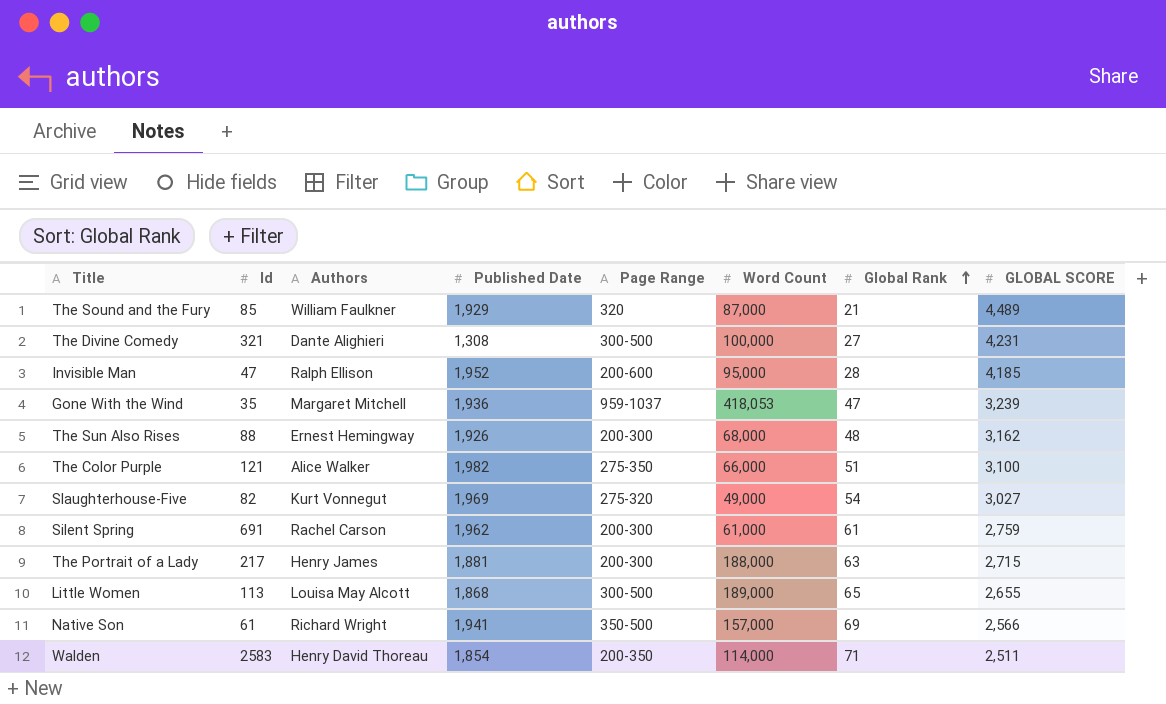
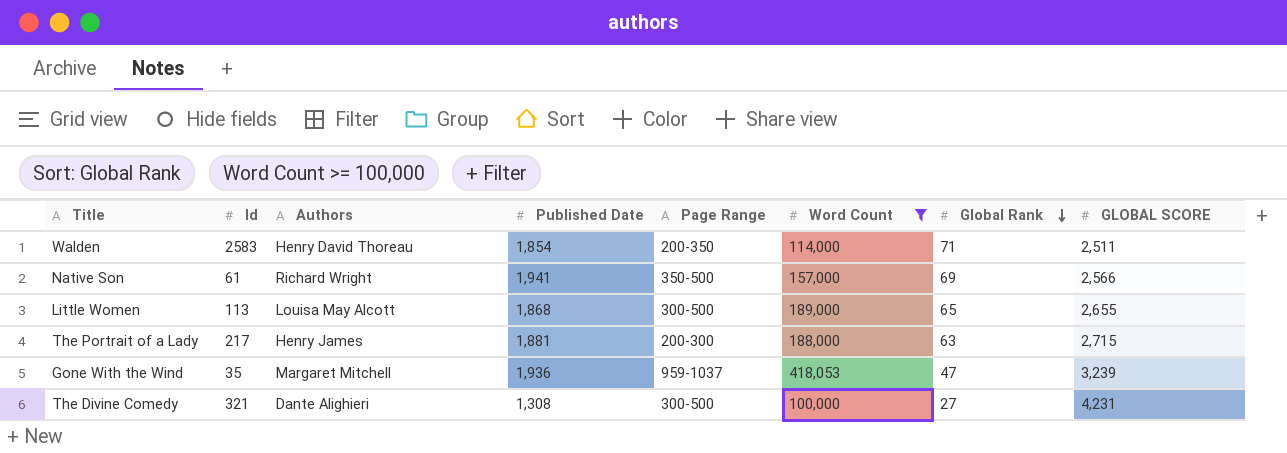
filter: none -> Word Count >= 100,000
row order: Global Rank ascending -> Global Rank descending

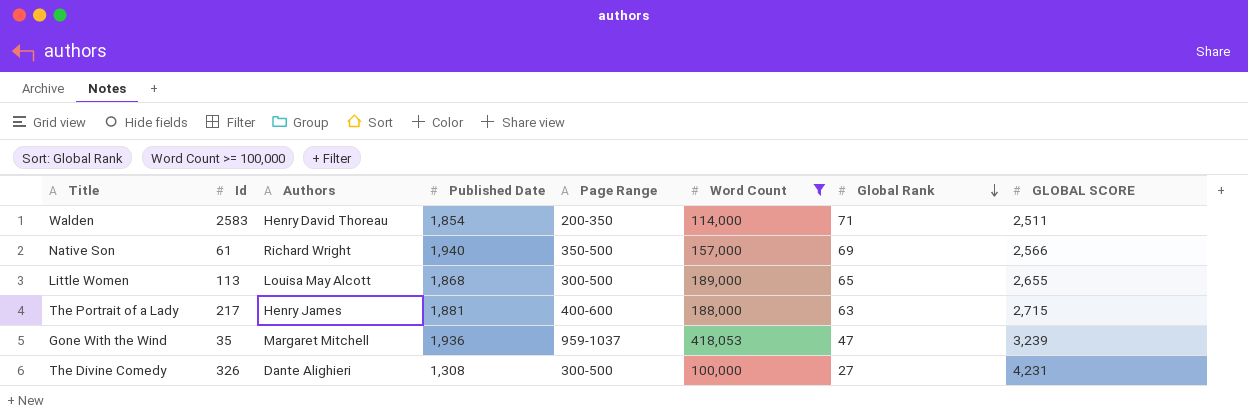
Native Son | Published Date: 1,941 -> 1,940
The Portrait of a Lady | Page Range: 200-300 -> 400-600
The Divine Comedy | Id: 321 -> 326

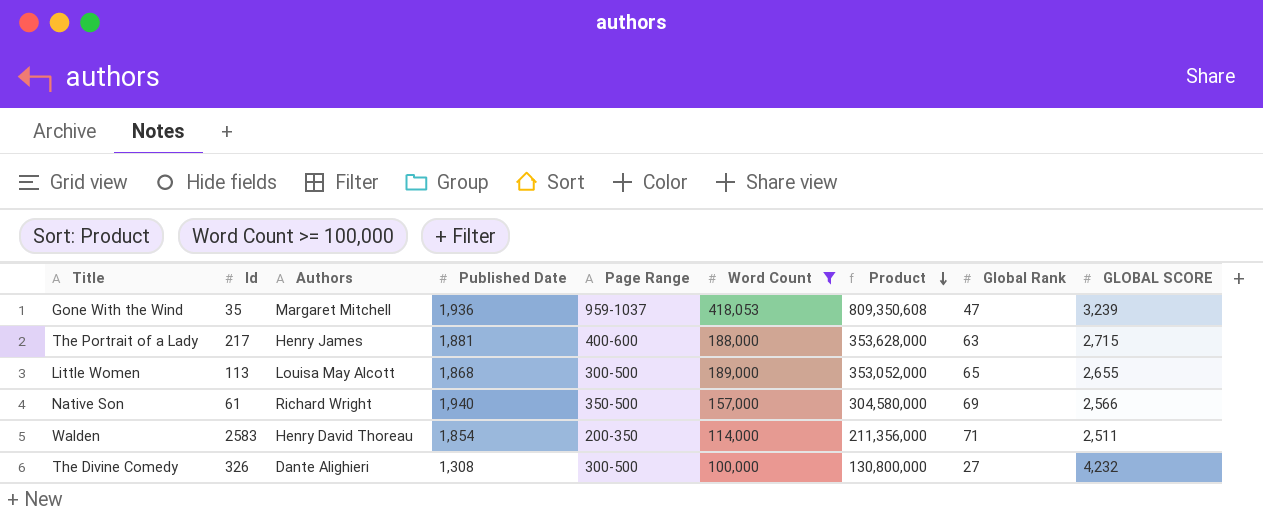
row order: Global Rank descending -> Product descending
column Product | formula: none -> [Published Date] * [Word Count]
The Divine Comedy | GLOBAL SCORE: 4,231 -> 4,232

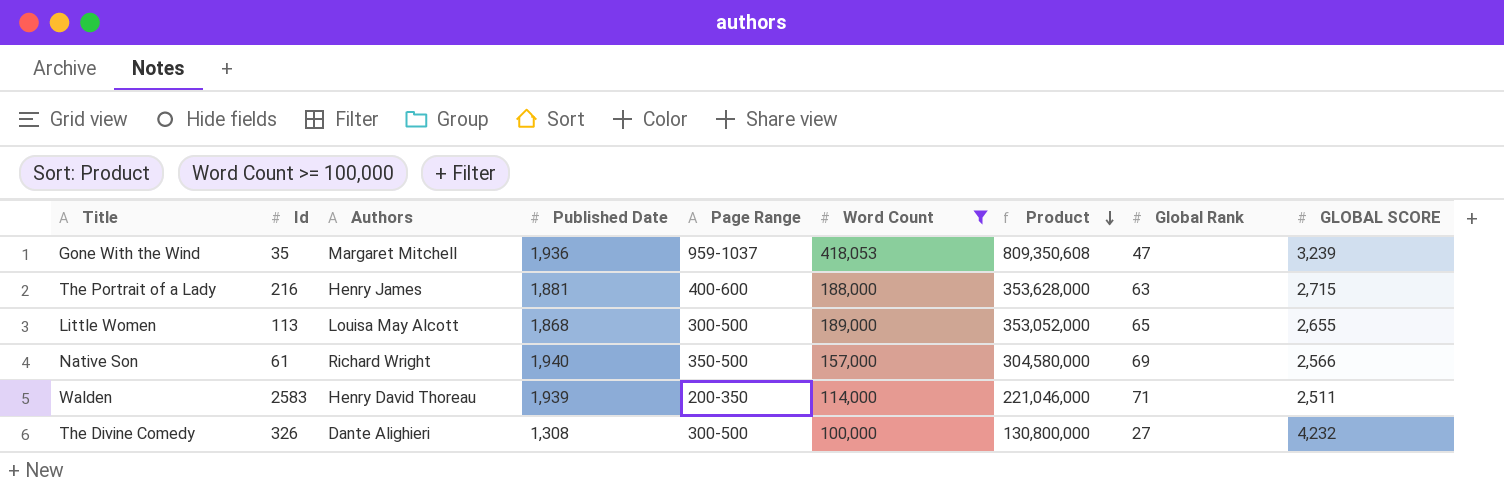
The Portrait of a Lady | Id: 217 -> 216
Walden | Published Date: 1,854 -> 1,939
Walden | Product: 211,356,000 -> 221,046,000

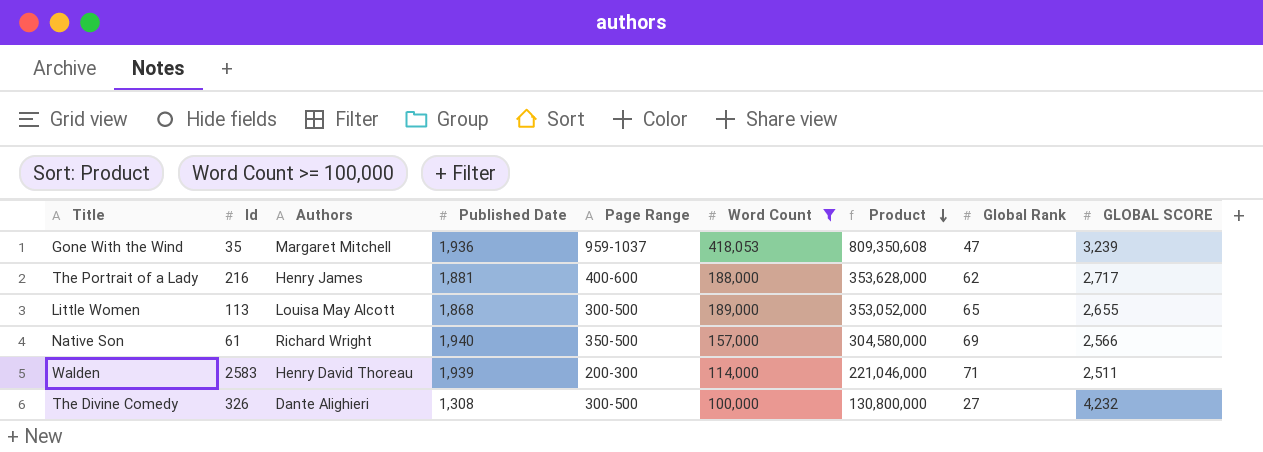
The Portrait of a Lady | Global Rank: 63 -> 62
The Portrait of a Lady | GLOBAL SCORE: 2,715 -> 2,717
Walden | Page Range: 200-350 -> 200-300

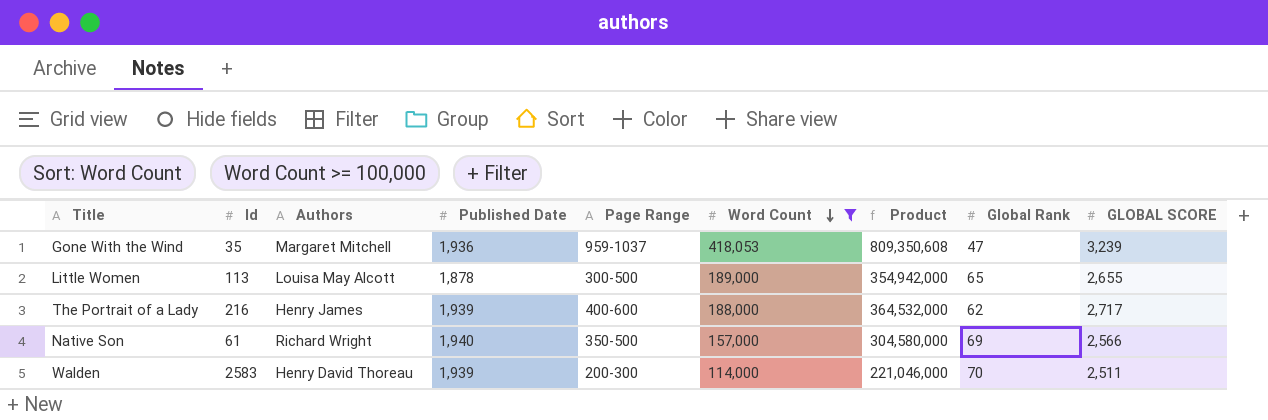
row order: Product descending -> Word Count descending
row The Divine Comedy: 326 | Dante Alighieri | 1,308 | 300-500 | 100,000 | 130,800,000 | 27 | 4,232 -> none
Little Women | Published Date: 1,868 -> 1,878
Little Women | Product: 353,052,000 -> 354,942,000
The Portrait of a Lady | Published Date: 1,881 -> 1,939
The Portrait of a Lady | Product: 353,628,000 -> 364,532,000
Walden | Global Rank: 71 -> 70

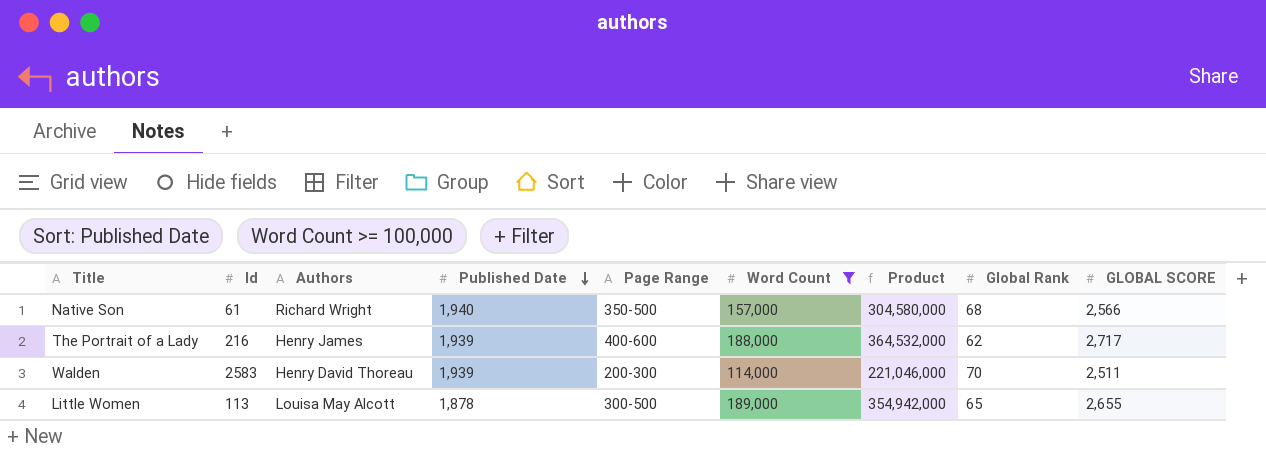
row order: Word Count descending -> Published Date descending
row Gone With the Wind: 35 | Margaret Mitchell | 1,936 | 959-1037 | 418,053 | 809,350,608 | 47 | 3,239 -> none
Native Son | Global Rank: 69 -> 68

